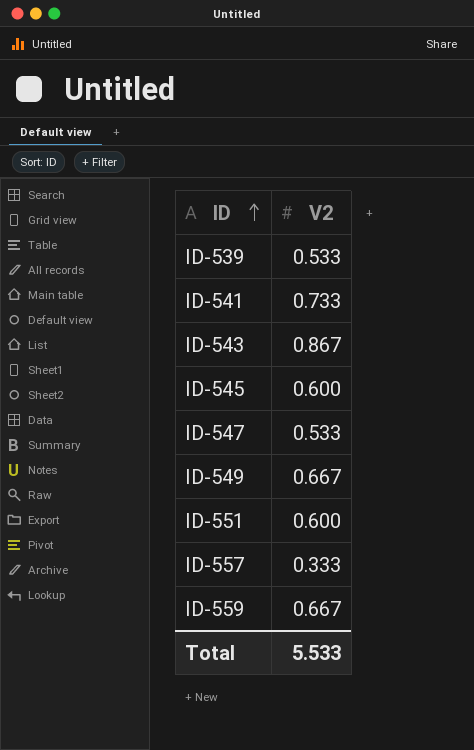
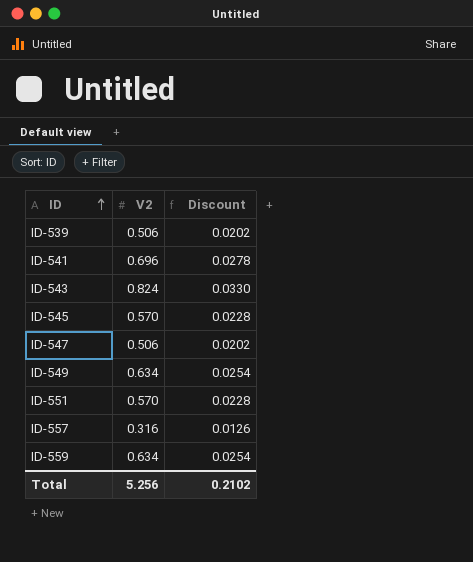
column Discount | formula: none -> [V2] * 0.04
ID-539 | V2: 0.533 -> 0.506
ID-541 | V2: 0.733 -> 0.696
ID-543 | V2: 0.867 -> 0.824
ID-545 | V2: 0.600 -> 0.570
ID-547 | V2: 0.533 -> 0.506
ID-549 | V2: 0.667 -> 0.634
ID-551 | V2: 0.600 -> 0.570
ID-557 | V2: 0.333 -> 0.316
ID-559 | V2: 0.667 -> 0.634
Total | V2: 5.533 -> 5.256

